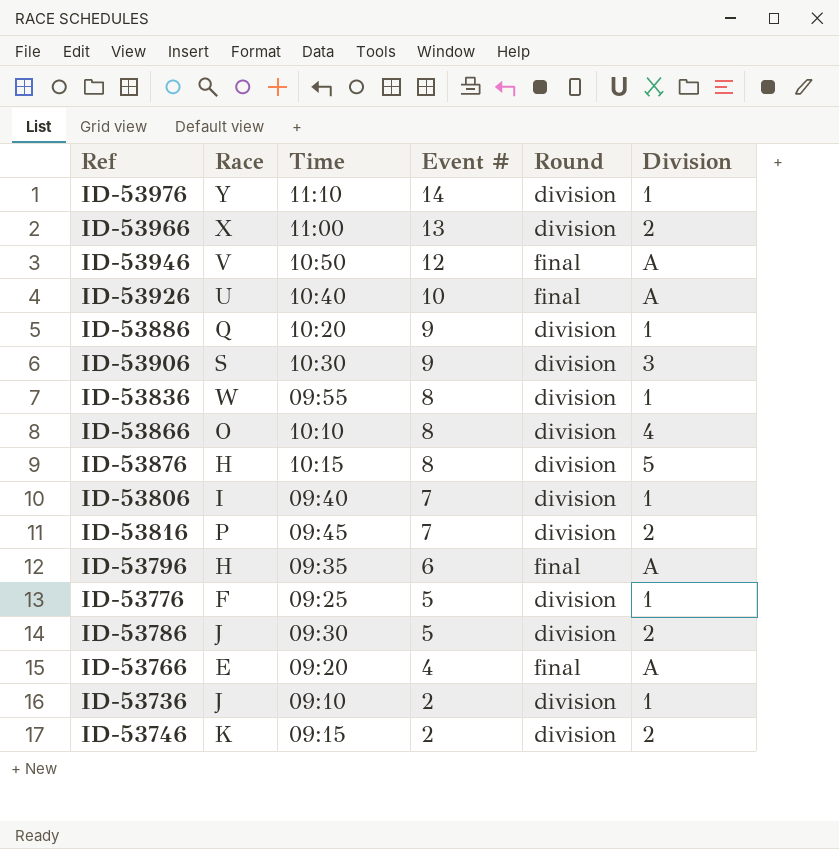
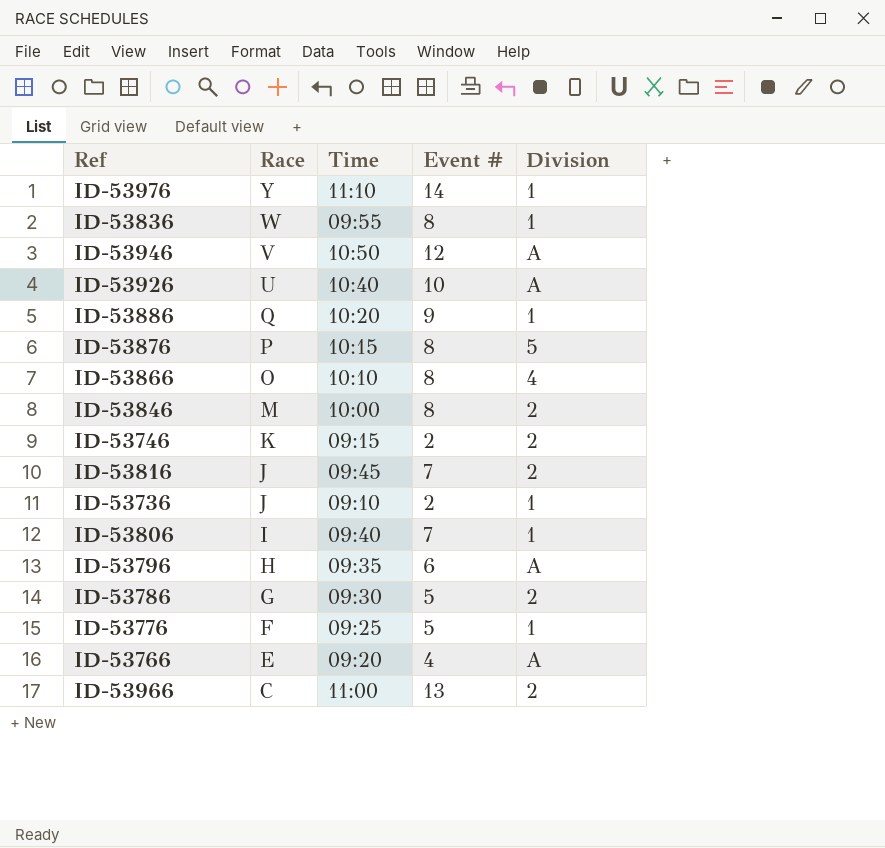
row order: Event # descending -> Race descending
column Round | position: 5 -> none
row ID-53906: S | 10:30 | 9 | division | 3 -> none
ID-53876 | Race: H -> P
row ID-53846: none -> M | 10:00 | 8 | 2
ID-53816 | Race: P -> J
ID-53786 | Race: J -> G
ID-53966 | Race: X -> C

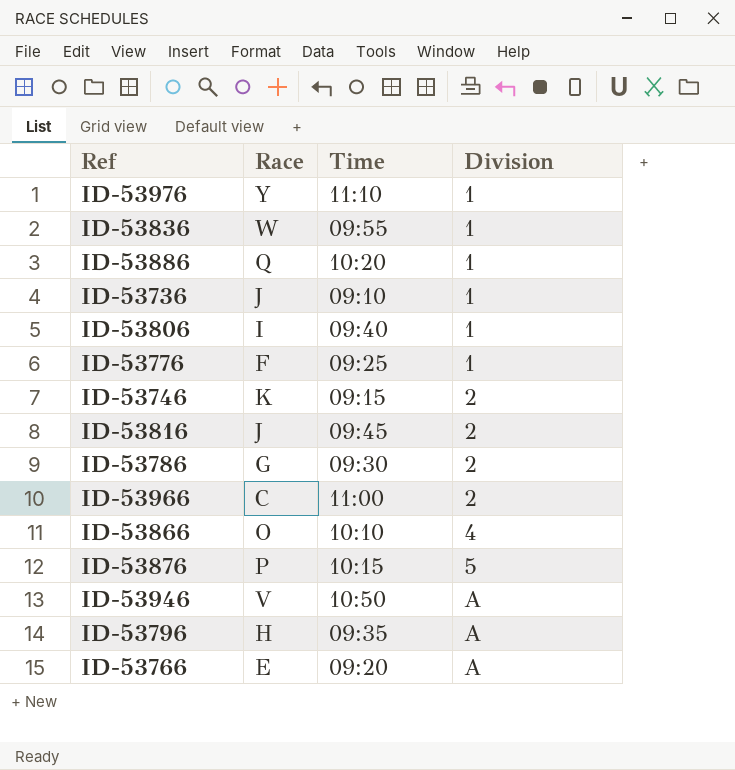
row order: Race descending -> Division ascending
column Event # | position: 4 -> none
row ID-53926: U | 10:40 | 10 | A -> none
row ID-53846: M | 10:00 | 8 | 2 -> none

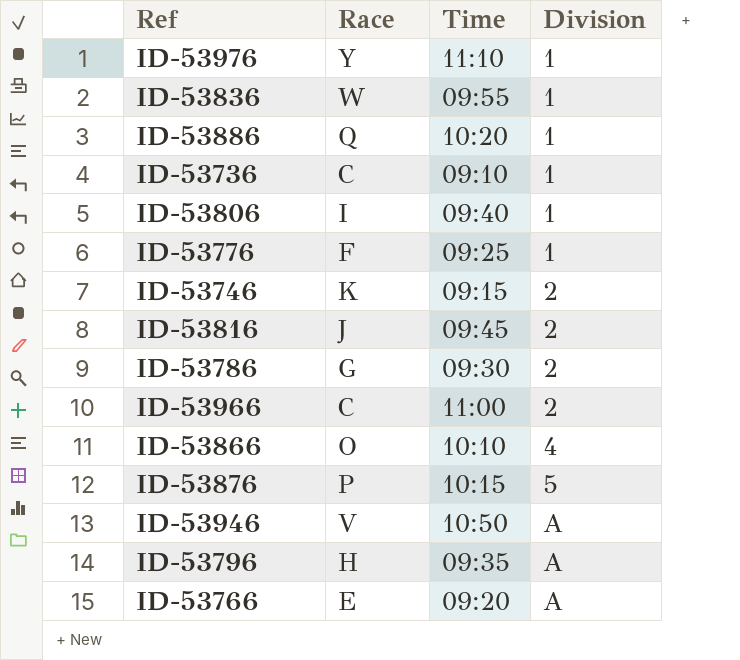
ID-53736 | Race: J -> C

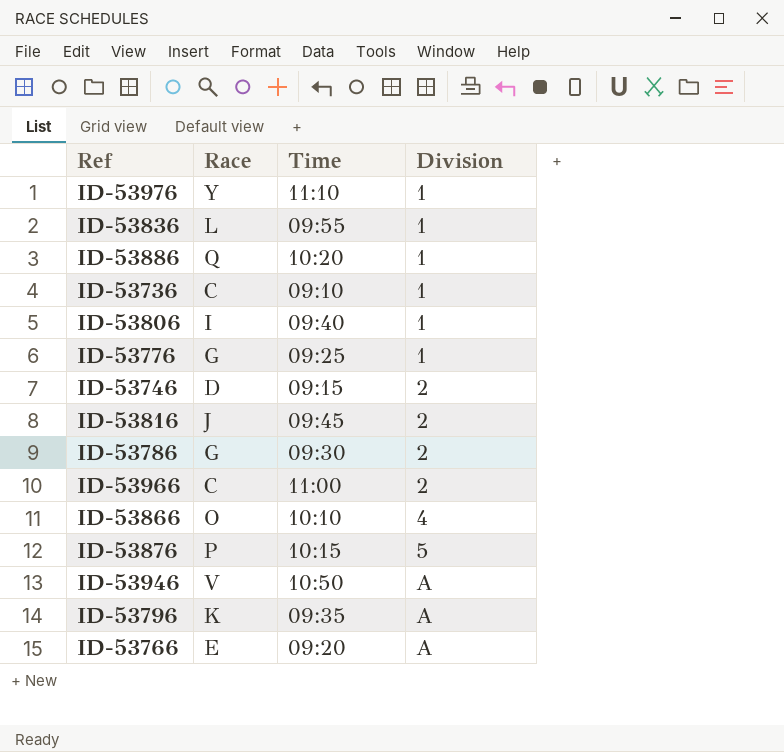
ID-53836 | Race: W -> L
ID-53776 | Race: F -> G
ID-53746 | Race: K -> D
ID-53796 | Race: H -> K

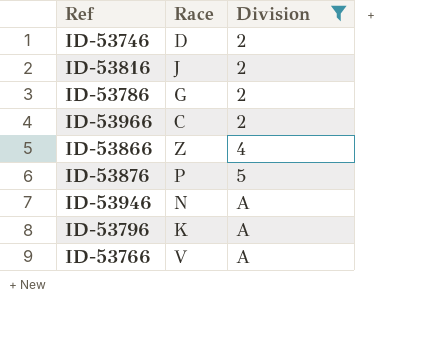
filter: none -> Division != 1
column Time | position: 3 -> none
ID-53866 | Race: O -> Z
ID-53946 | Race: V -> N
ID-53766 | Race: E -> V

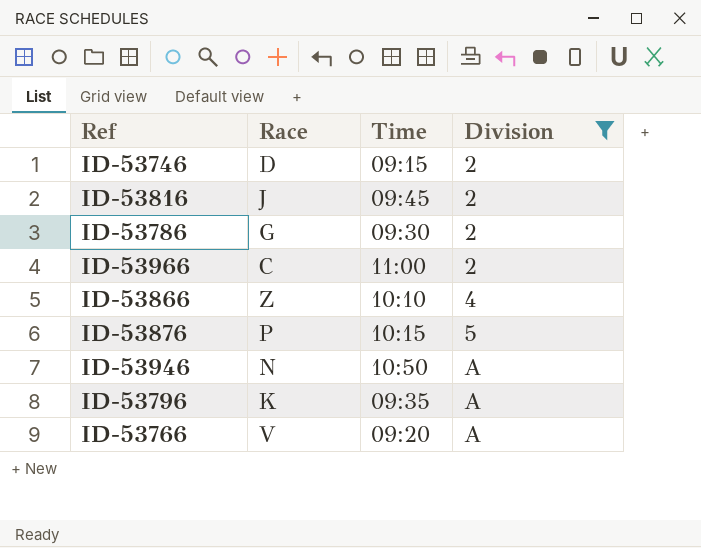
column Time | position: none -> 3

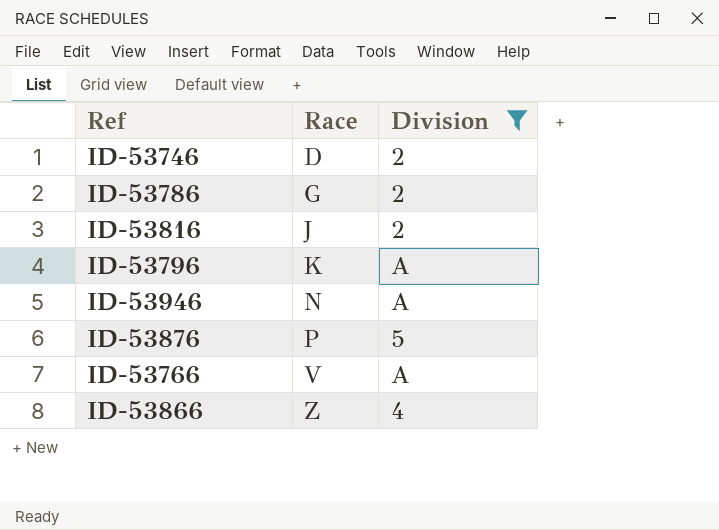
row order: Division ascending -> Race ascending
column Time | position: 3 -> none
row ID-53966: C | 11:00 | 2 -> none

